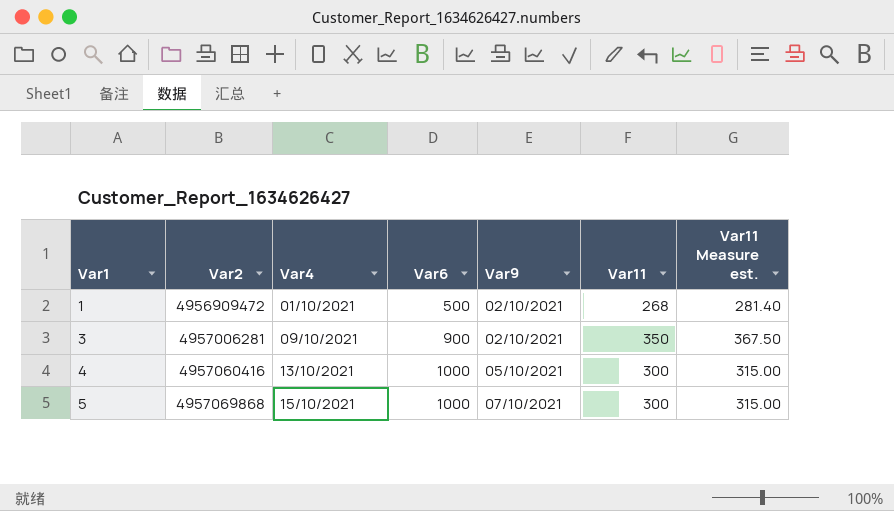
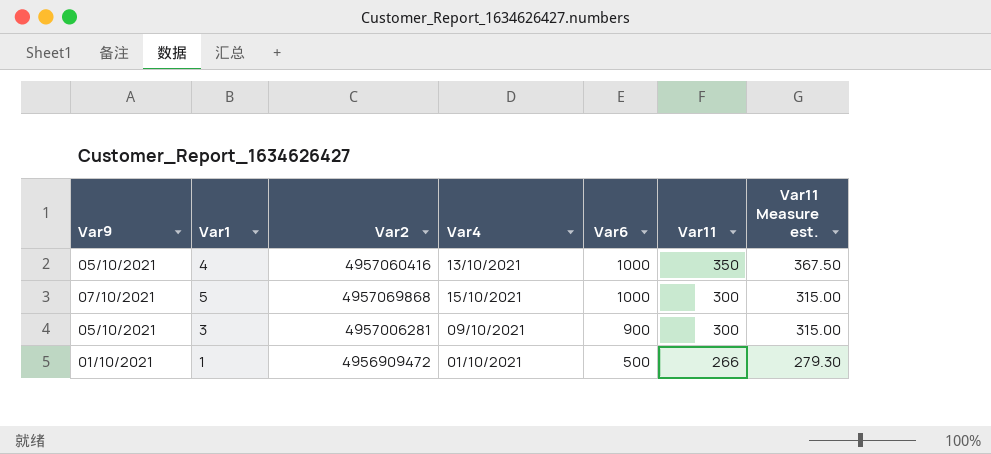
row order: Var1 ascending -> Var6 descending
column Var9 | position: 5 -> 1
4 | Var11: 300 -> 350
4 | Var11 Measure est.: 315.00 -> 367.50
3 | Var9: 02/10/2021 -> 05/10/2021
3 | Var11: 350 -> 300
3 | Var11 Measure est.: 367.50 -> 315.00
1 | Var9: 02/10/2021 -> 01/10/2021
1 | Var11: 268 -> 266
1 | Var11 Measure est.: 281.40 -> 279.30

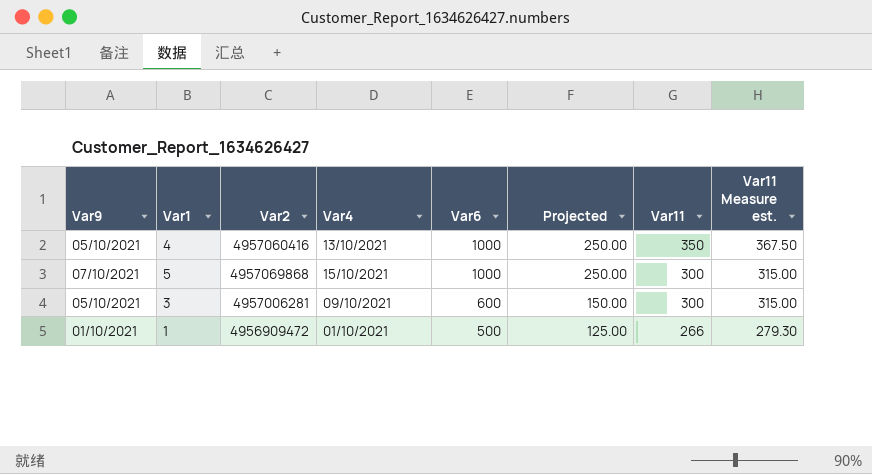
column Projected | formula: none -> [Var6] * 0.25
3 | Var6: 900 -> 600

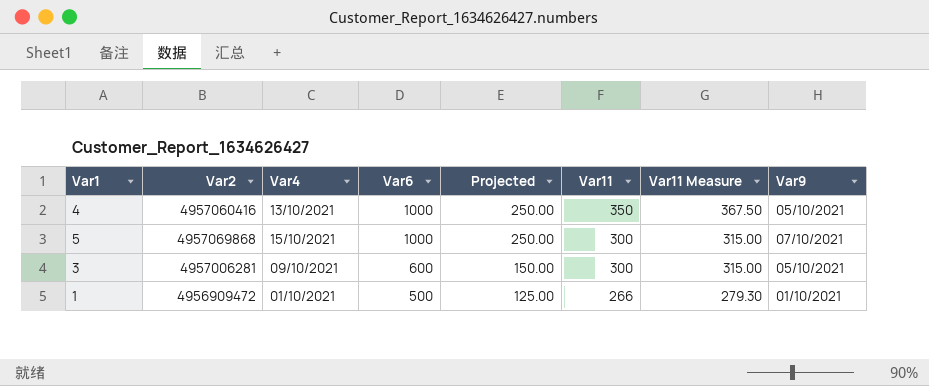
column name: Var11 Measure est. -> Var11 Measure
column Var9 | position: 1 -> 8

